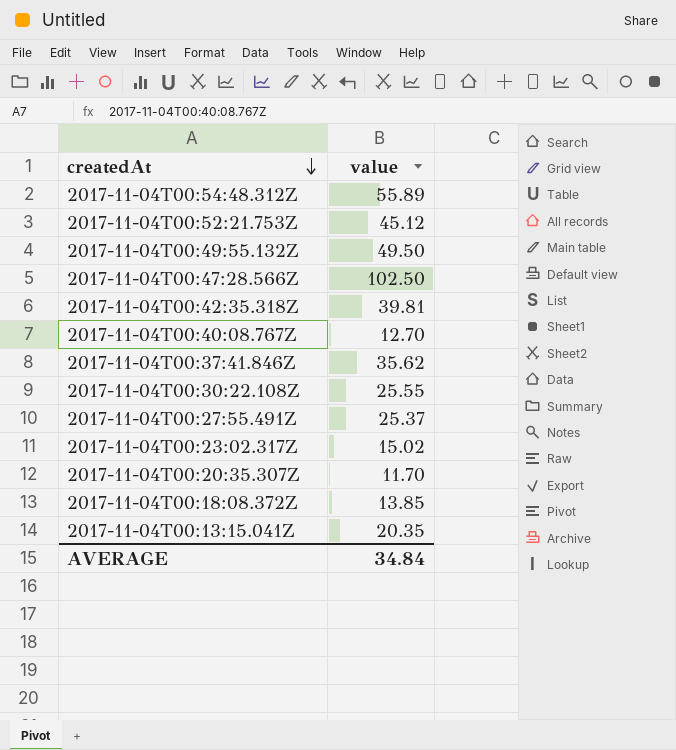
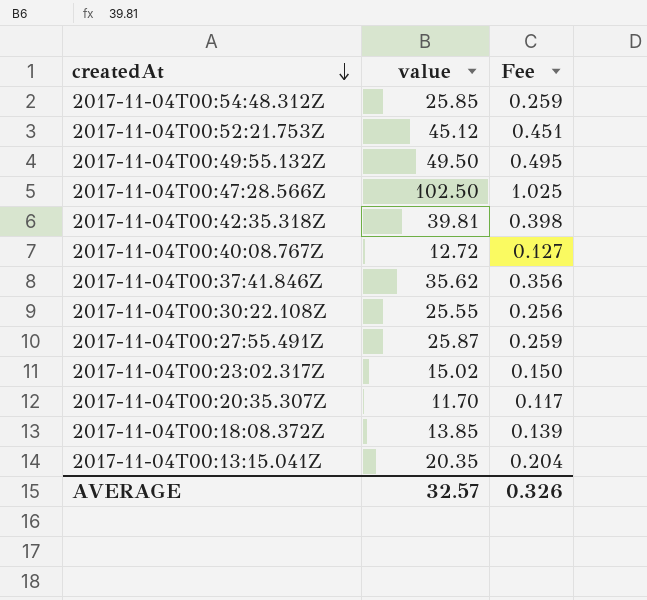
column Fee | formula: none -> [value] * 0.01
2017-11-04T00:54:48.312Z | value: 55.89 -> 25.85
2017-11-04T00:40:08.767Z | value: 12.70 -> 12.72
2017-11-04T00:27:55.491Z | value: 25.37 -> 25.87
AVERAGE | value: 34.84 -> 32.57

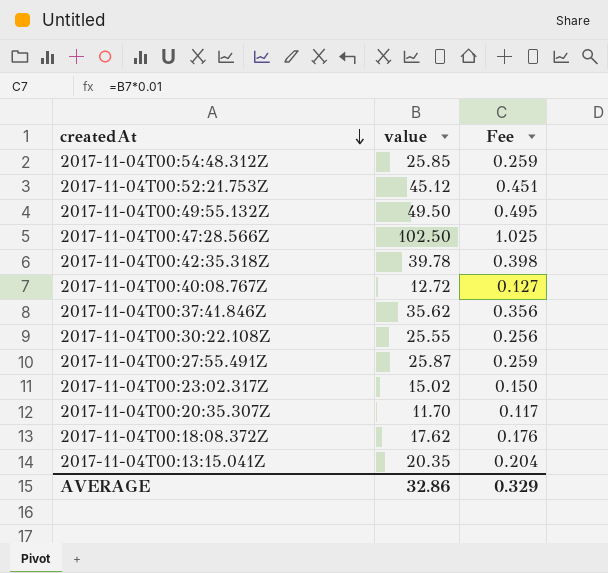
2017-11-04T00:42:35.318Z | value: 39.81 -> 39.78
2017-11-04T00:18:08.372Z | value: 13.85 -> 17.62
2017-11-04T00:18:08.372Z | Fee: 0.139 -> 0.176
AVERAGE | value: 32.57 -> 32.86
AVERAGE | Fee: 0.326 -> 0.329

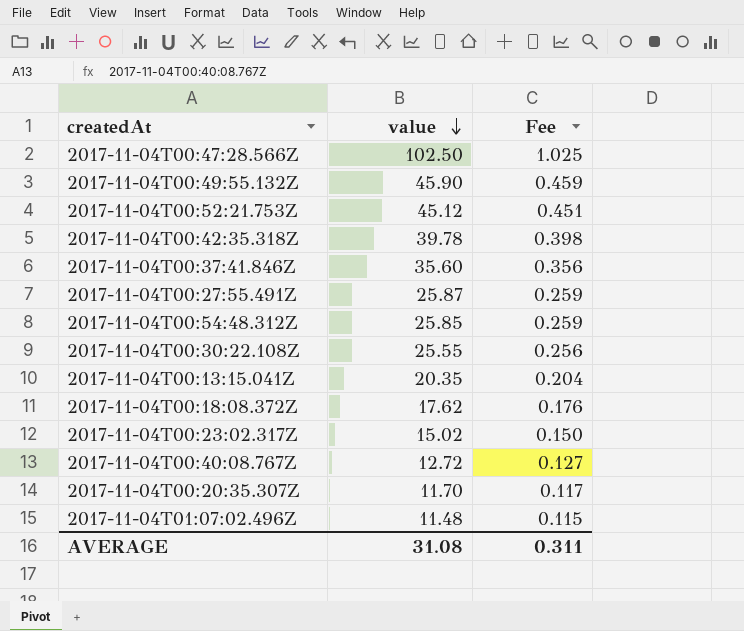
row order: createdAt descending -> value descending
2017-11-04T00:49:55.132Z | value: 49.50 -> 45.90
2017-11-04T00:49:55.132Z | Fee: 0.495 -> 0.459
2017-11-04T00:37:41.846Z | value: 35.62 -> 35.60
row 2017-11-04T01:07:02.496Z: none -> 11.48 | 0.115
AVERAGE | value: 32.86 -> 31.08
AVERAGE | Fee: 0.329 -> 0.311

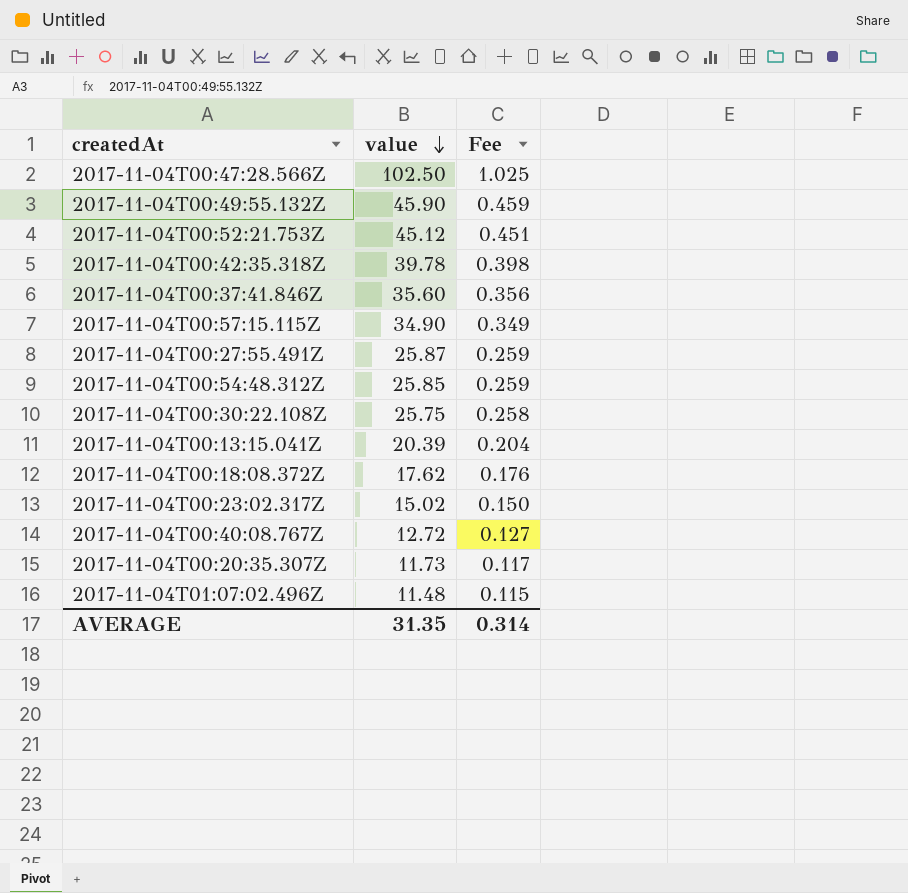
row 2017-11-04T00:57:15.115Z: none -> 34.90 | 0.349
2017-11-04T00:30:22.108Z | value: 25.55 -> 25.75
2017-11-04T00:30:22.108Z | Fee: 0.256 -> 0.258
2017-11-04T00:13:15.041Z | value: 20.35 -> 20.39
2017-11-04T00:20:35.307Z | value: 11.70 -> 11.73
AVERAGE | value: 31.08 -> 31.35
AVERAGE | Fee: 0.311 -> 0.314

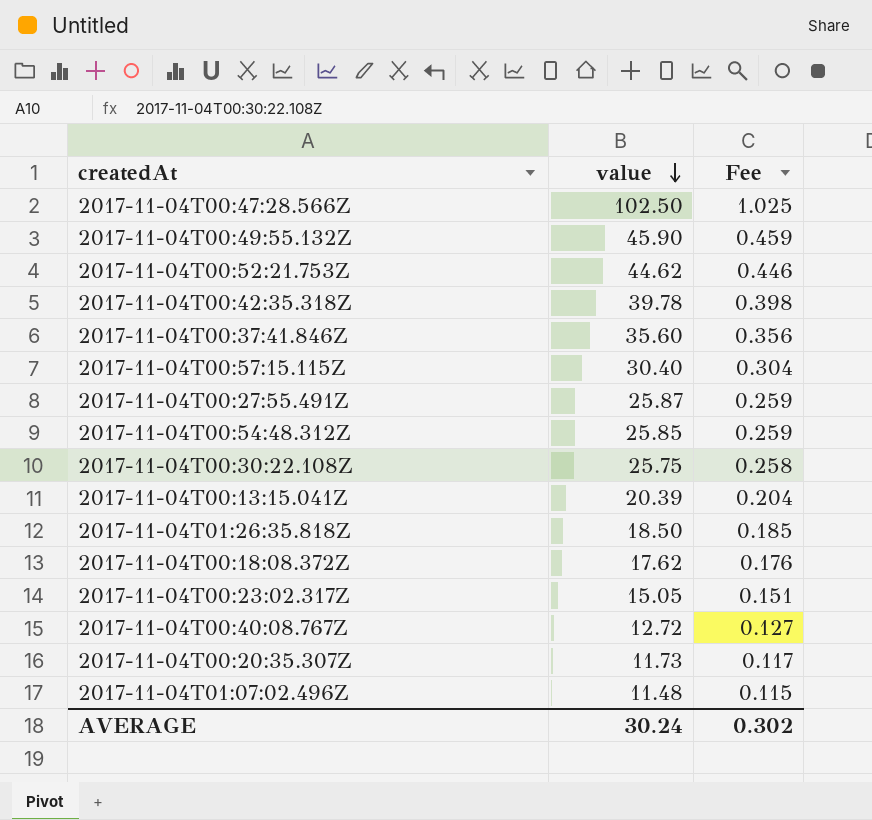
2017-11-04T00:52:21.753Z | value: 45.12 -> 44.62
2017-11-04T00:52:21.753Z | Fee: 0.451 -> 0.446
2017-11-04T00:57:15.115Z | value: 34.90 -> 30.40
2017-11-04T00:57:15.115Z | Fee: 0.349 -> 0.304
row 2017-11-04T01:26:35.818Z: none -> 18.50 | 0.185
2017-11-04T00:23:02.317Z | value: 15.02 -> 15.05
2017-11-04T00:23:02.317Z | Fee: 0.150 -> 0.151
AVERAGE | value: 31.35 -> 30.24
AVERAGE | Fee: 0.314 -> 0.302

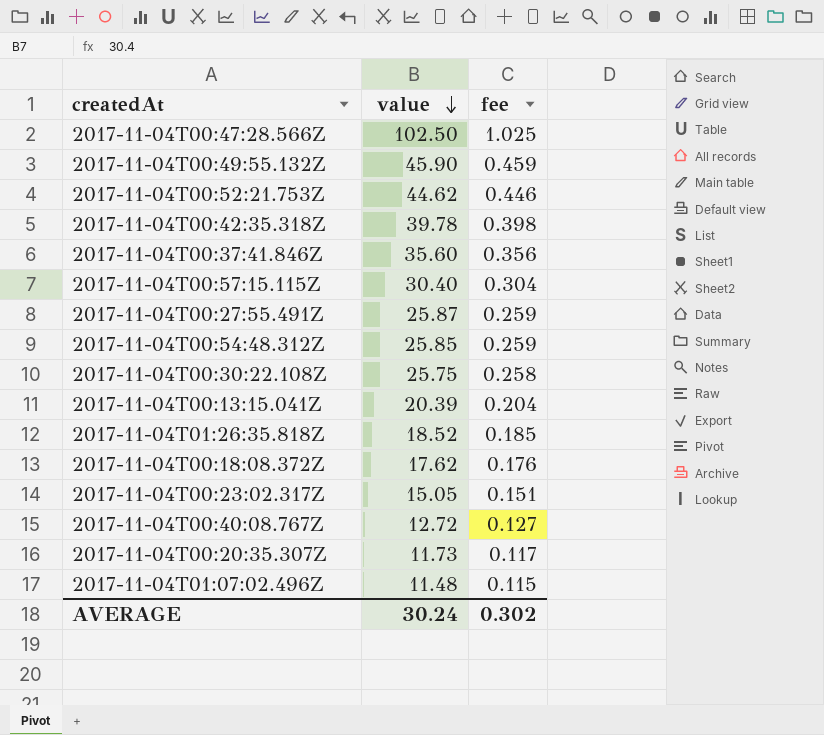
column name: Fee -> fee
2017-11-04T01:26:35.818Z | value: 18.50 -> 18.52

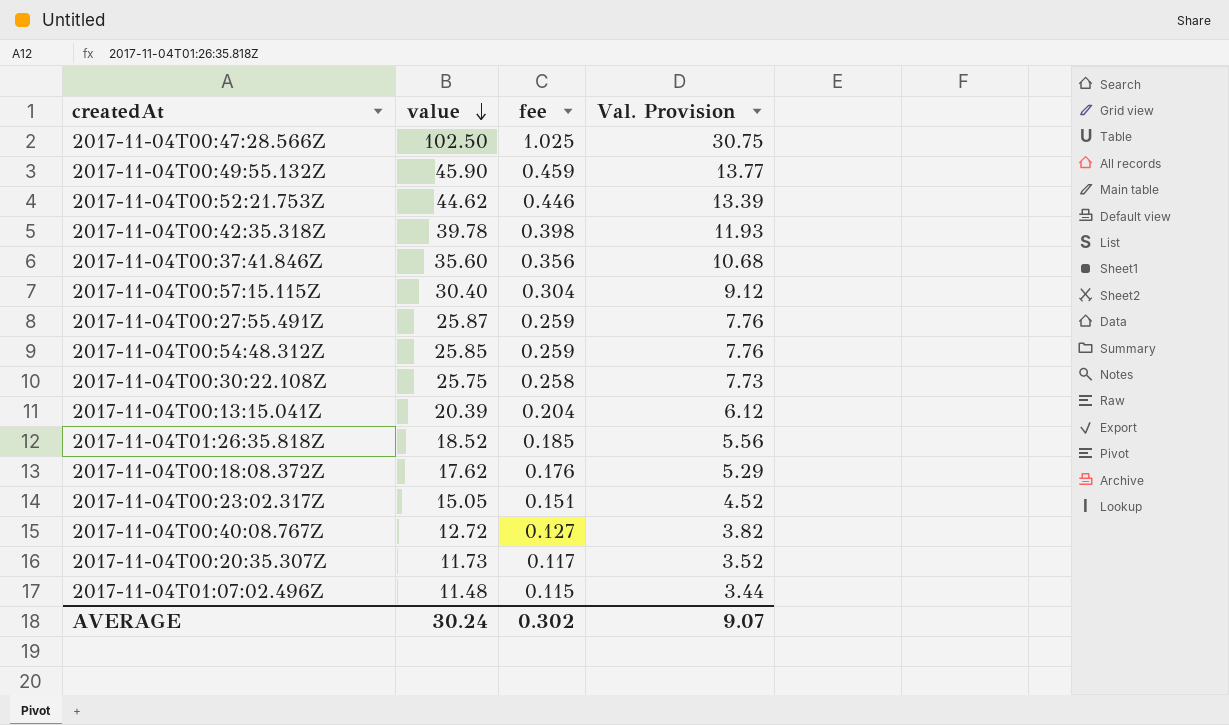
column Val. Provision | formula: none -> [value] * 0.3

